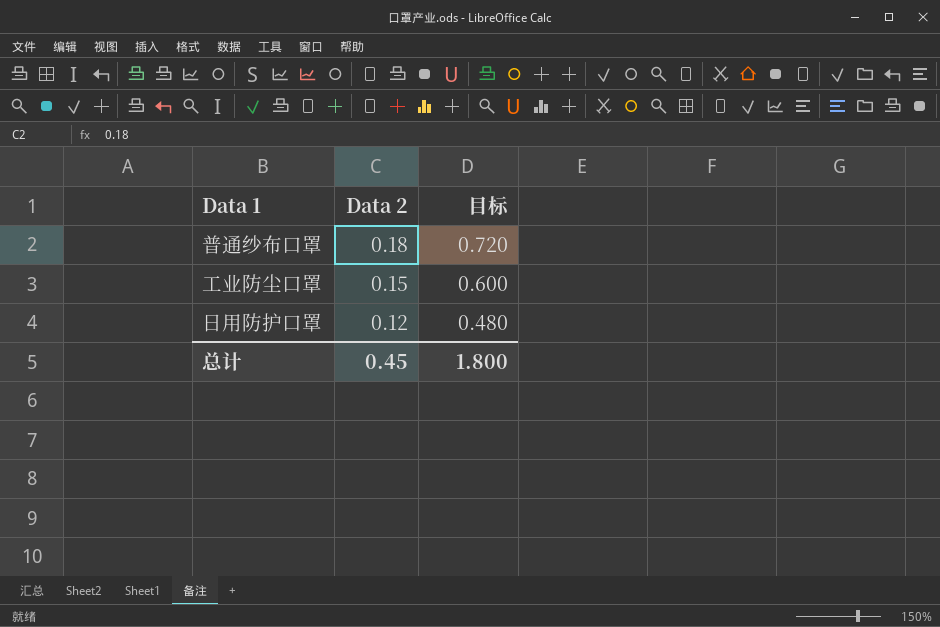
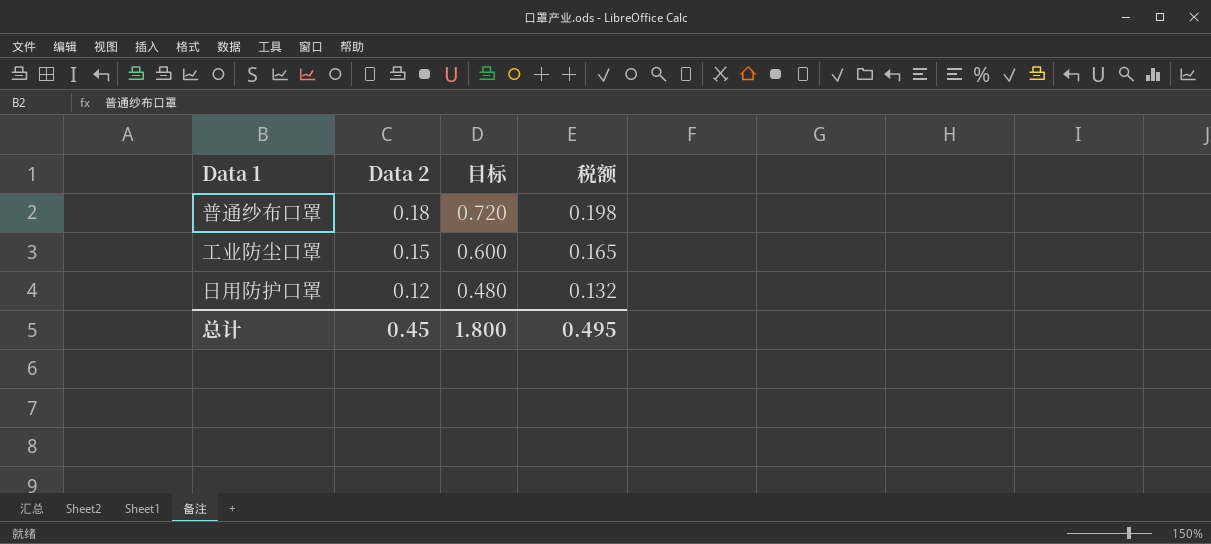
column 税额 | formula: none -> [Data 2] * 1.1

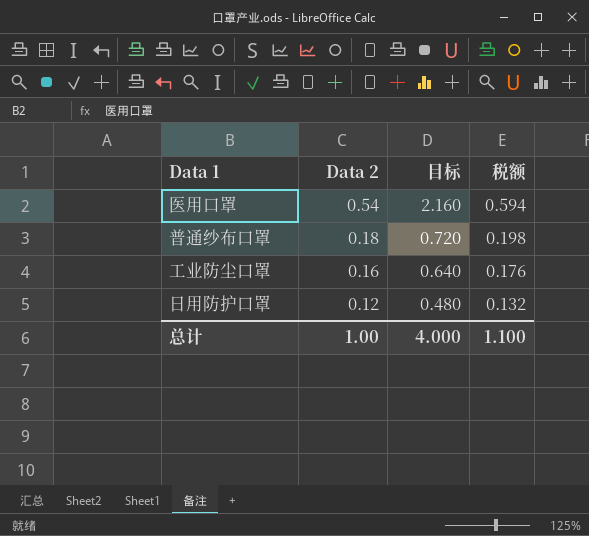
row 医用口罩: none -> 0.54 | 2.160 | 0.594
工业防尘口罩 | Data 2: 0.15 -> 0.16
工业防尘口罩 | 目标: 0.600 -> 0.640
工业防尘口罩 | 税额: 0.165 -> 0.176
总计 | Data 2: 0.45 -> 1.00
总计 | 目标: 1.800 -> 4.000
总计 | 税额: 0.495 -> 1.100

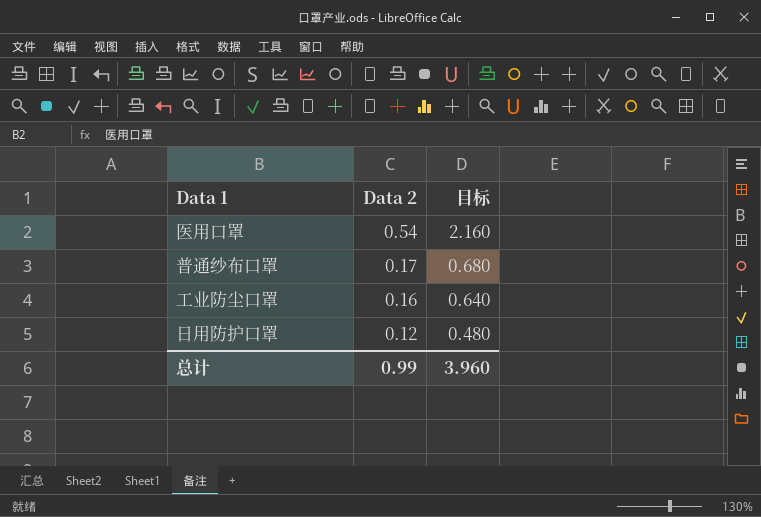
column 税额 | formula: [Data 2] * 1.1 -> none
普通纱布口罩 | Data 2: 0.18 -> 0.17
普通纱布口罩 | 目标: 0.720 -> 0.680
总计 | Data 2: 1.00 -> 0.99
总计 | 目标: 4.000 -> 3.960

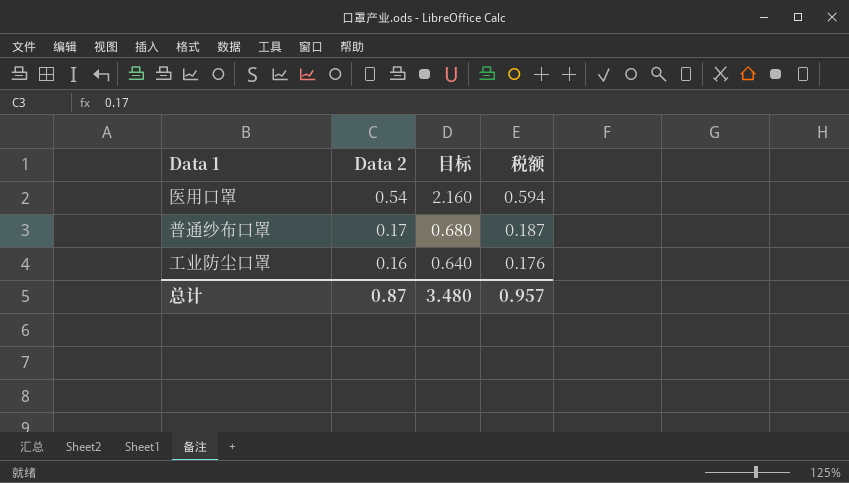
column 税额 | formula: none -> [Data 2] * 1.1
row 日用防护口罩: 0.12 | 0.480 -> none
总计 | Data 2: 0.99 -> 0.87
总计 | 目标: 3.960 -> 3.480

